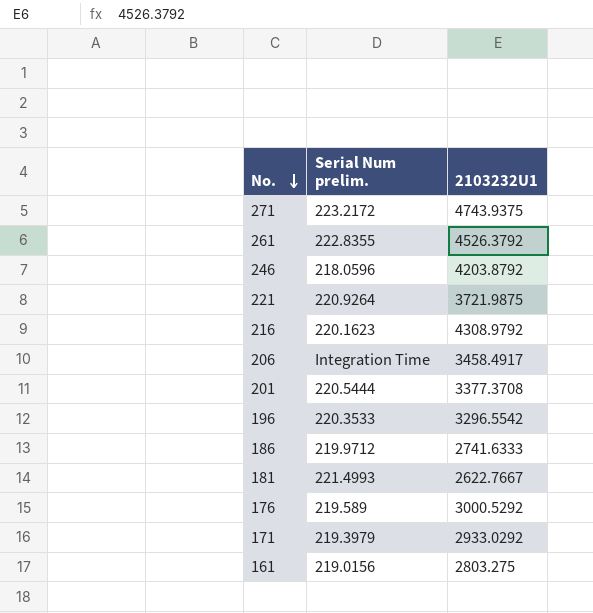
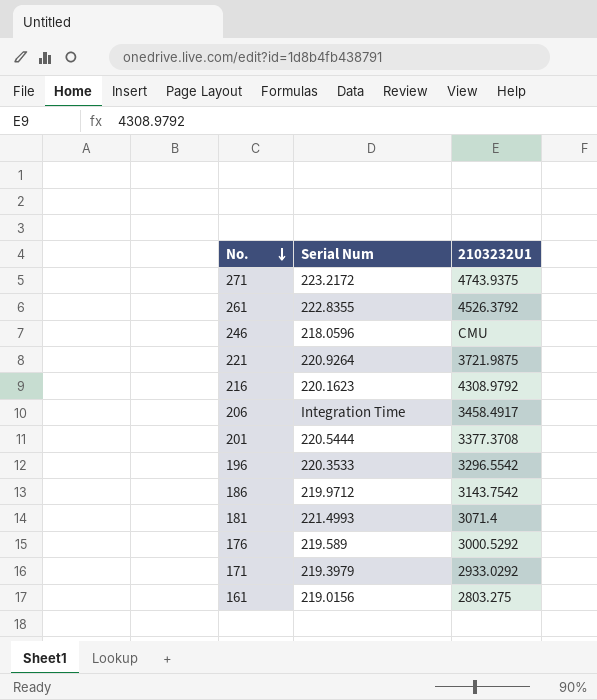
column name: Serial Num prelim. -> Serial Num
246 | 2103232U1: 4203.8792 -> CMU
186 | 2103232U1: 2741.6333 -> 3143.7542
181 | 2103232U1: 2622.7667 -> 3071.4

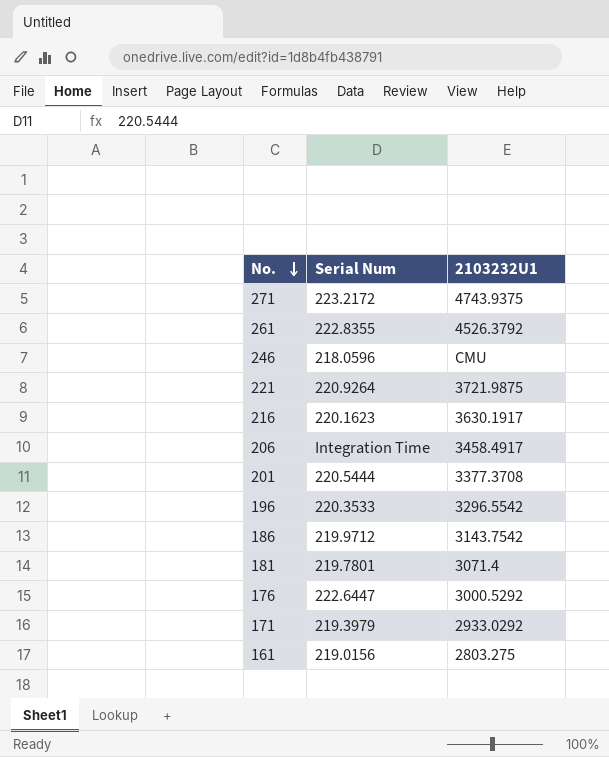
216 | 2103232U1: 4308.9792 -> 3630.1917
181 | Serial Num: 221.4993 -> 219.7801
176 | Serial Num: 219.589 -> 222.6447

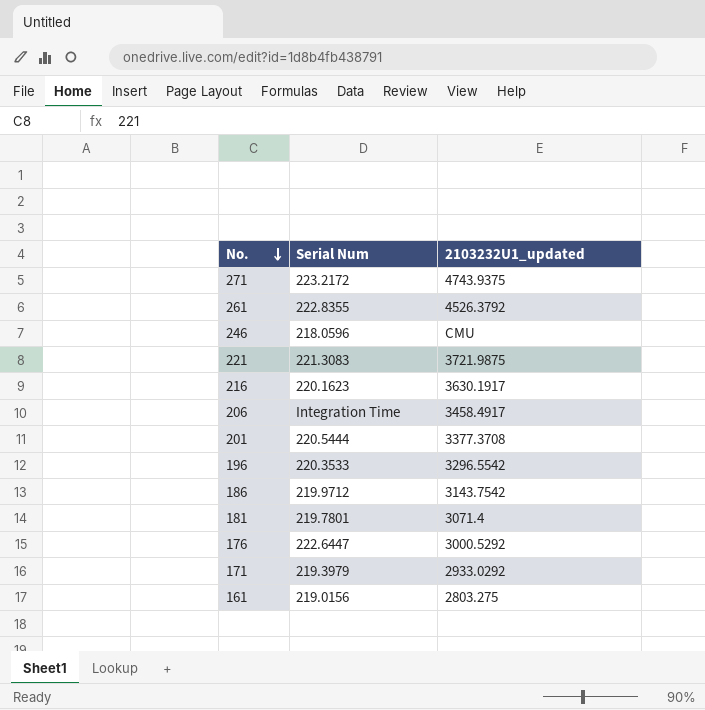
column name: 2103232U1 -> 2103232U1_updated
221 | Serial Num: 220.9264 -> 221.3083

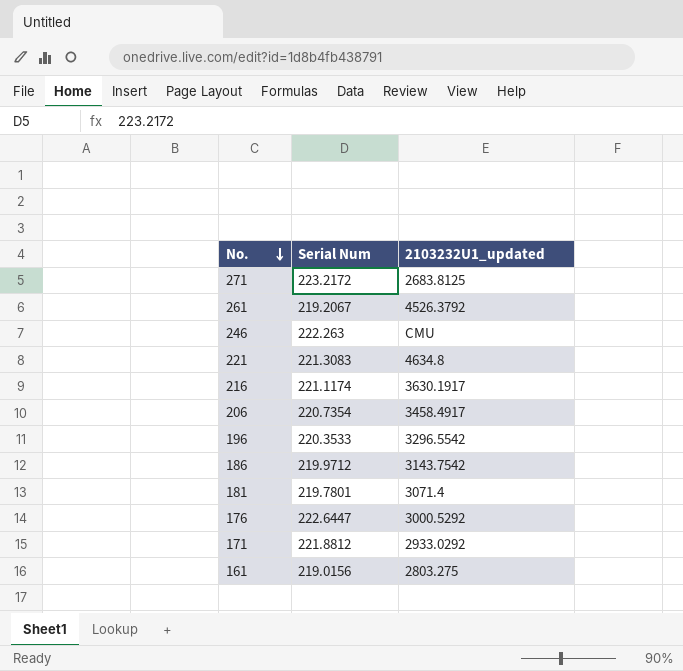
row 201: 220.5444 | 3377.3708 -> none
271 | 2103232U1_updated: 4743.9375 -> 2683.8125
261 | Serial Num: 222.8355 -> 219.2067
246 | Serial Num: 218.0596 -> 222.263
221 | 2103232U1_updated: 3721.9875 -> 4634.8
216 | Serial Num: 220.1623 -> 221.1174
206 | Serial Num: Integration Time -> 220.7354
171 | Serial Num: 219.3979 -> 221.8812

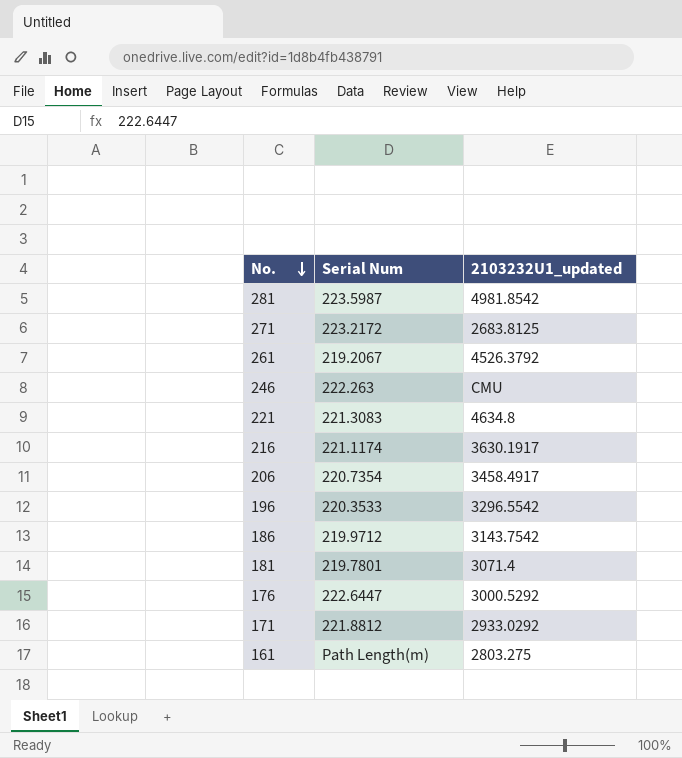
row 281: none -> 223.5987 | 4981.8542
161 | Serial Num: 219.0156 -> Path Length(m)

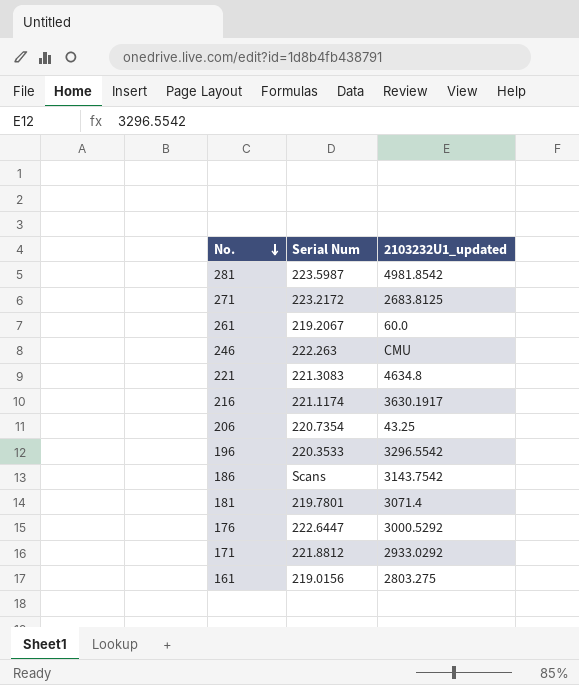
261 | 2103232U1_updated: 4526.3792 -> 60.0
206 | 2103232U1_updated: 3458.4917 -> 43.25
186 | Serial Num: 219.9712 -> Scans
161 | Serial Num: Path Length(m) -> 219.0156

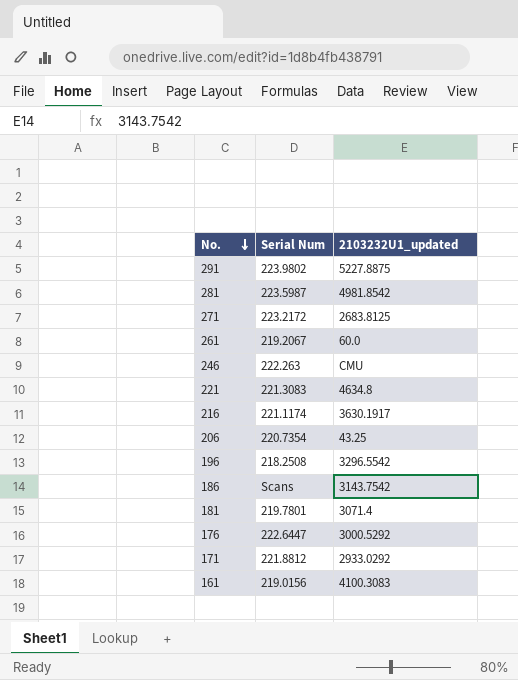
row 291: none -> 223.9802 | 5227.8875
196 | Serial Num: 220.3533 -> 218.2508
161 | 2103232U1_updated: 2803.275 -> 4100.3083

